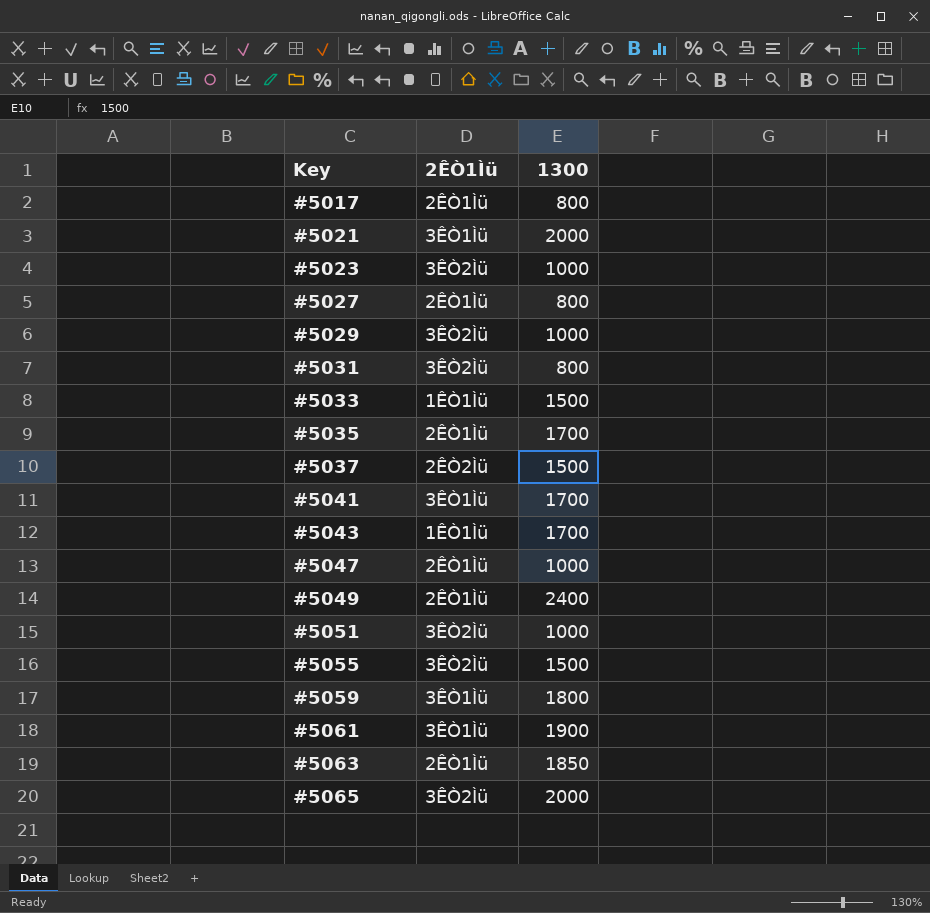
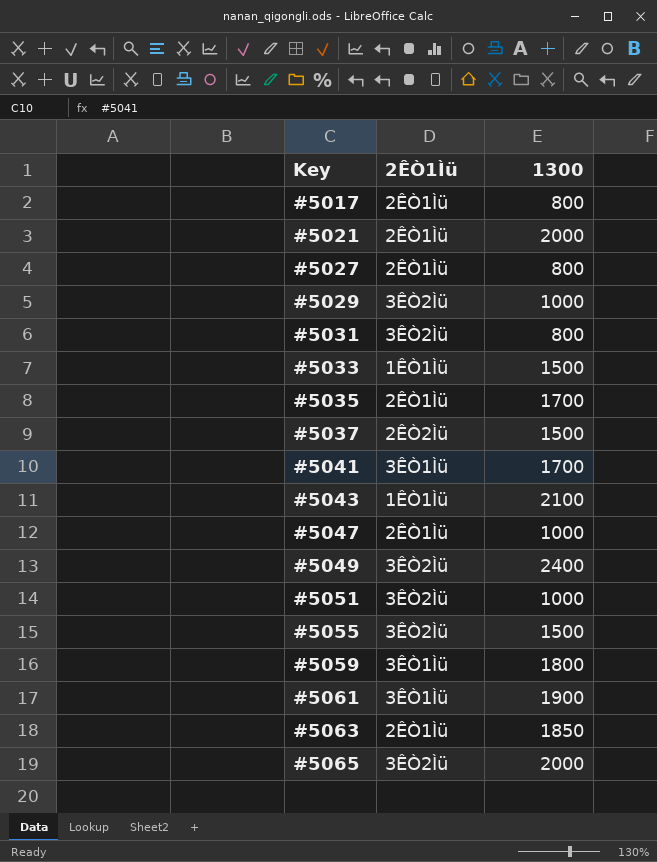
row #5023: 3ÊÒ2Ìü | 1000 -> none
#5021 | 2ÊÒ1Ìü: 3ÊÒ1Ìü -> 2ÊÒ1Ìü
#5043 | 1300: 1700 -> 2100
#5049 | 2ÊÒ1Ìü: 2ÊÒ1Ìü -> 3ÊÒ2Ìü

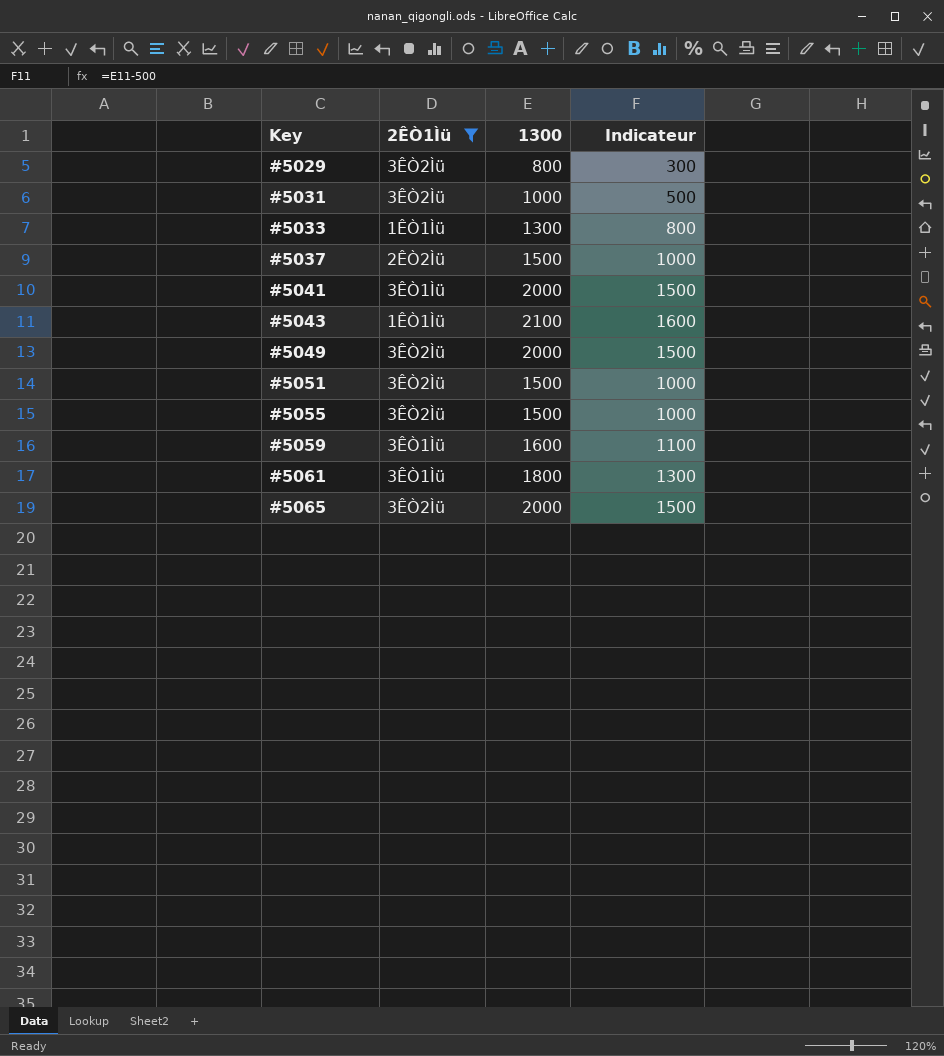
filter: none -> 2ÊÒ1Ìü != 2ÊÒ1Ìü
column Indicateur | formula: none -> [1300] - 500
#5029 | 1300: 1000 -> 800
#5031 | 1300: 800 -> 1000
#5033 | 1300: 1500 -> 1300
#5041 | 1300: 1700 -> 2000
#5049 | 1300: 2400 -> 2000
#5051 | 1300: 1000 -> 1500
#5059 | 1300: 1800 -> 1600
#5061 | 1300: 1900 -> 1800

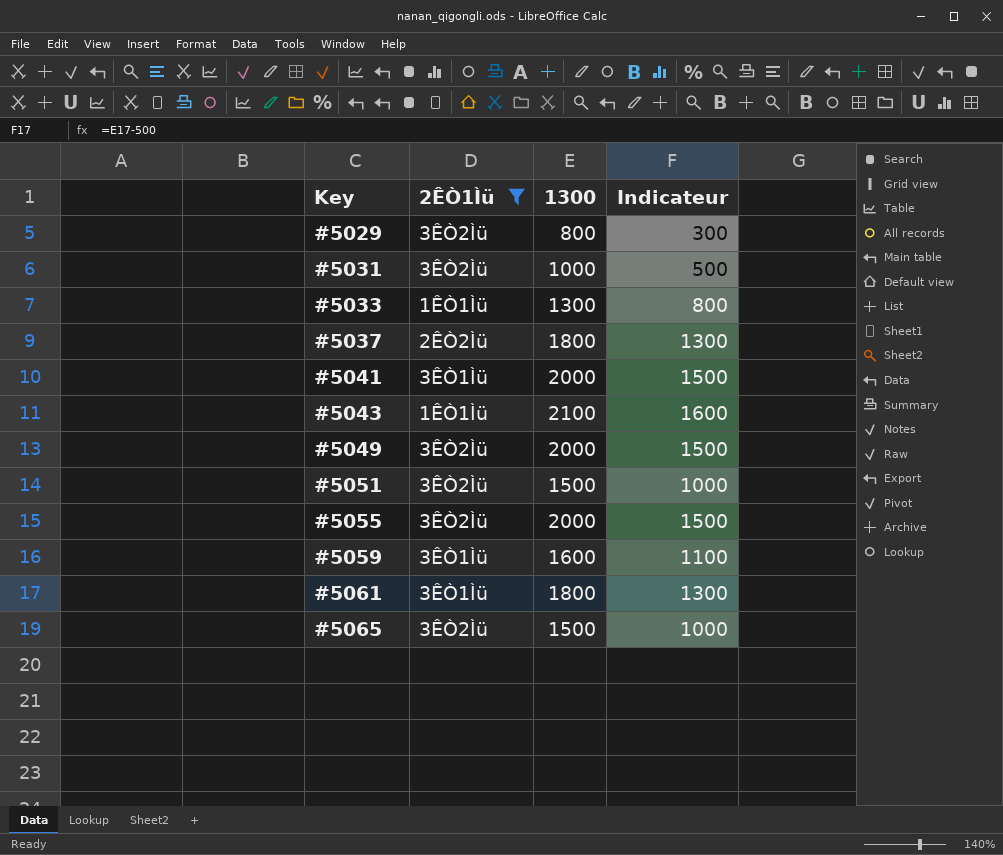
#5037 | 1300: 1500 -> 1800
#5037 | Indicateur: 1000 -> 1300
#5055 | 1300: 1500 -> 2000
#5055 | Indicateur: 1000 -> 1500
#5065 | 1300: 2000 -> 1500
#5065 | Indicateur: 1500 -> 1000

